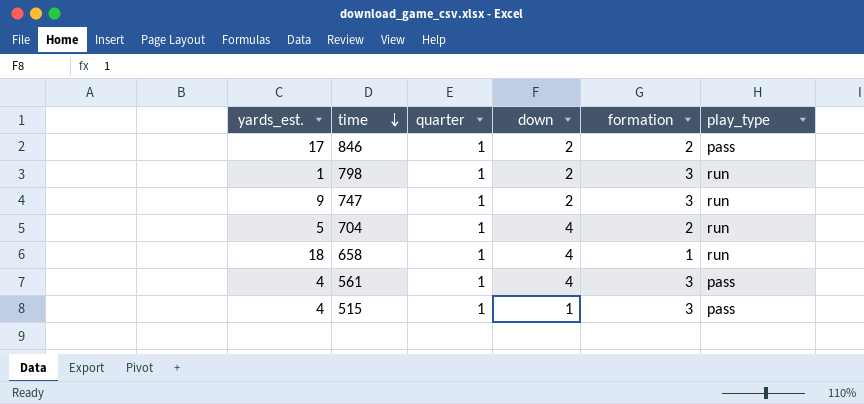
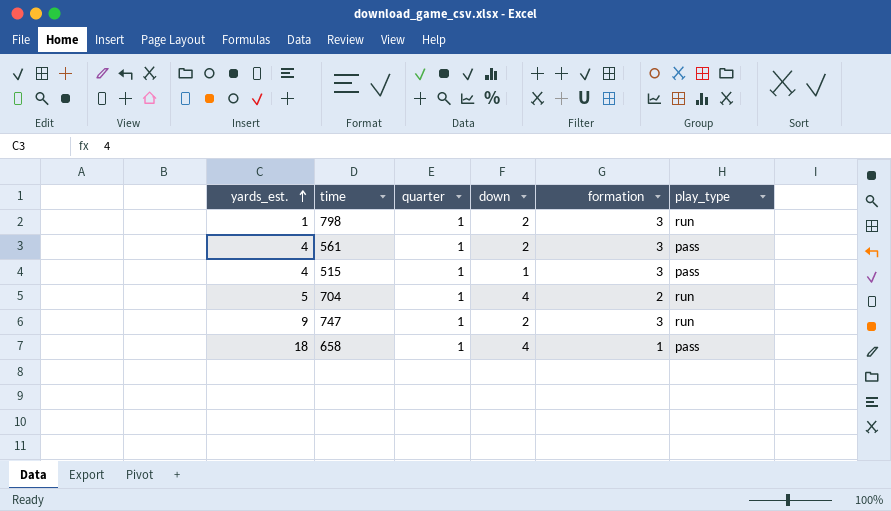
row order: time descending -> yards_est. ascending
row 846: 17 | 1 | 2 | 2 | pass -> none
561 | down: 4 -> 2
658 | play_type: run -> pass

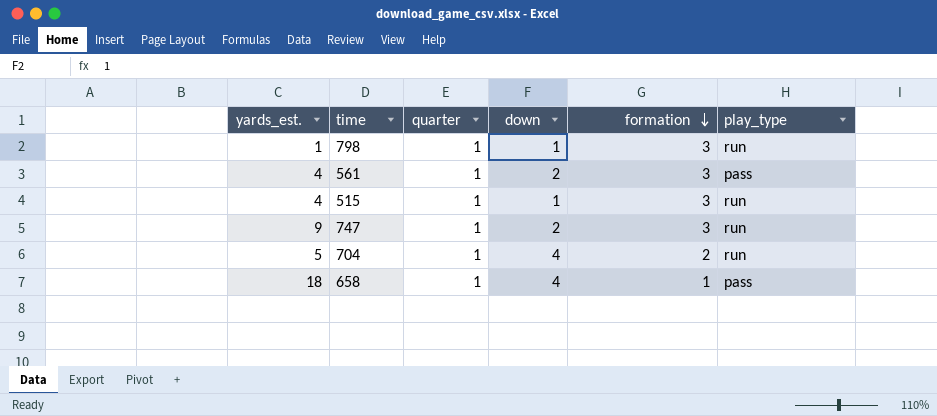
row order: yards_est. ascending -> formation descending
798 | down: 2 -> 1
515 | play_type: pass -> run

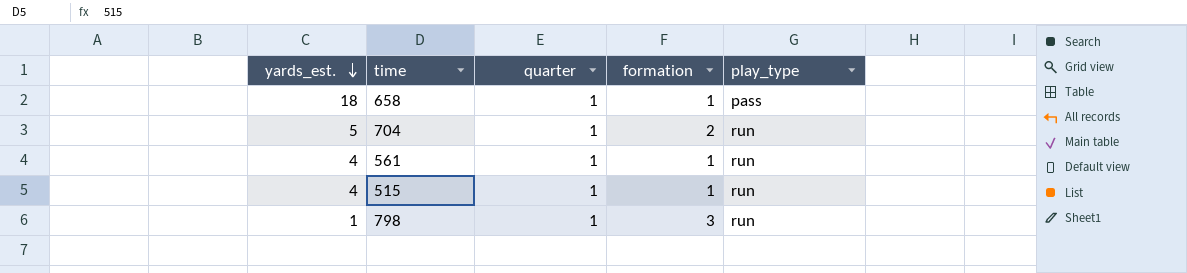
row order: formation descending -> yards_est. descending
column down | position: 4 -> none
row 747: 9 | 1 | 2 | 3 | run -> none
561 | formation: 3 -> 1
561 | play_type: pass -> run
515 | formation: 3 -> 1

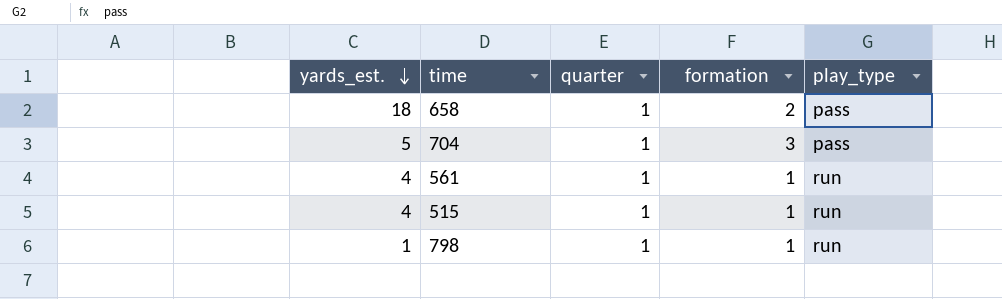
658 | formation: 1 -> 2
704 | formation: 2 -> 3
704 | play_type: run -> pass
798 | formation: 3 -> 1

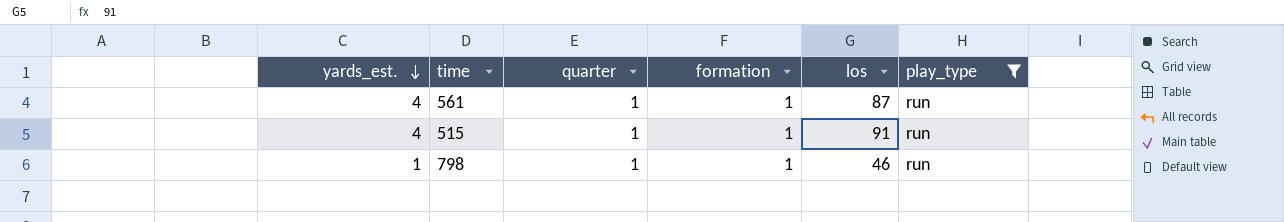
filter: none -> play_type = run
column los | position: none -> 5

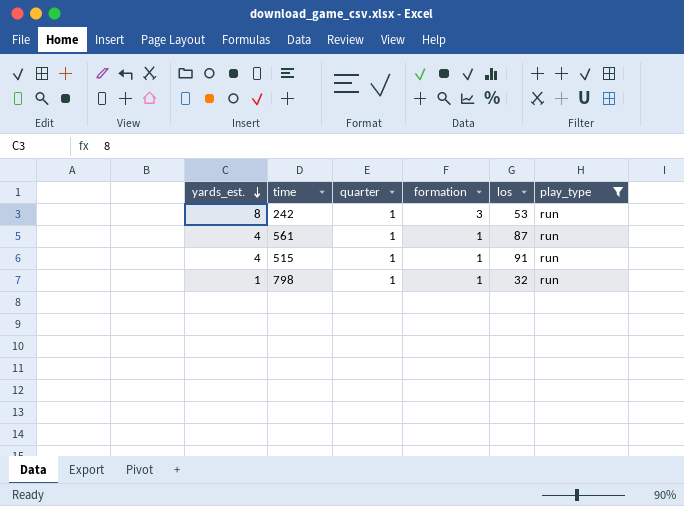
row 242: none -> 8 | 1 | 3 | 53 | run
798 | los: 46 -> 32

